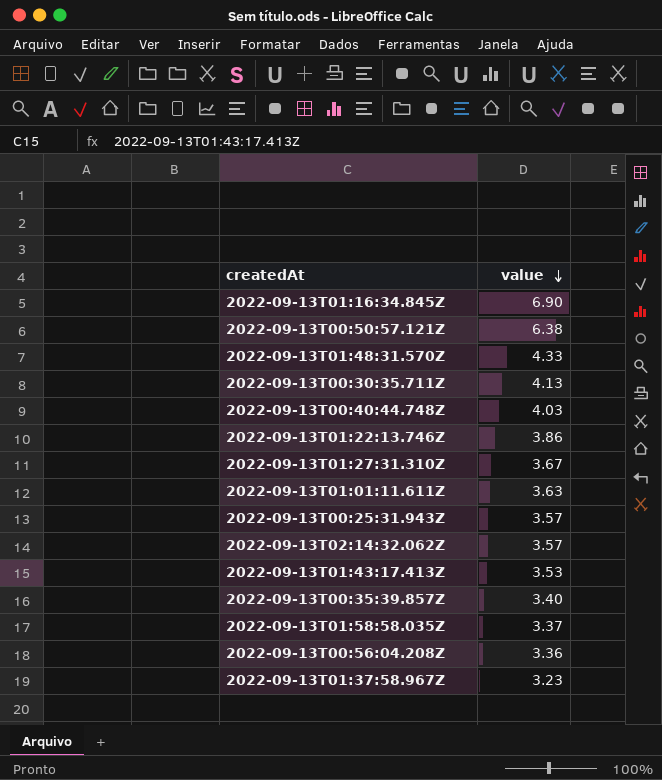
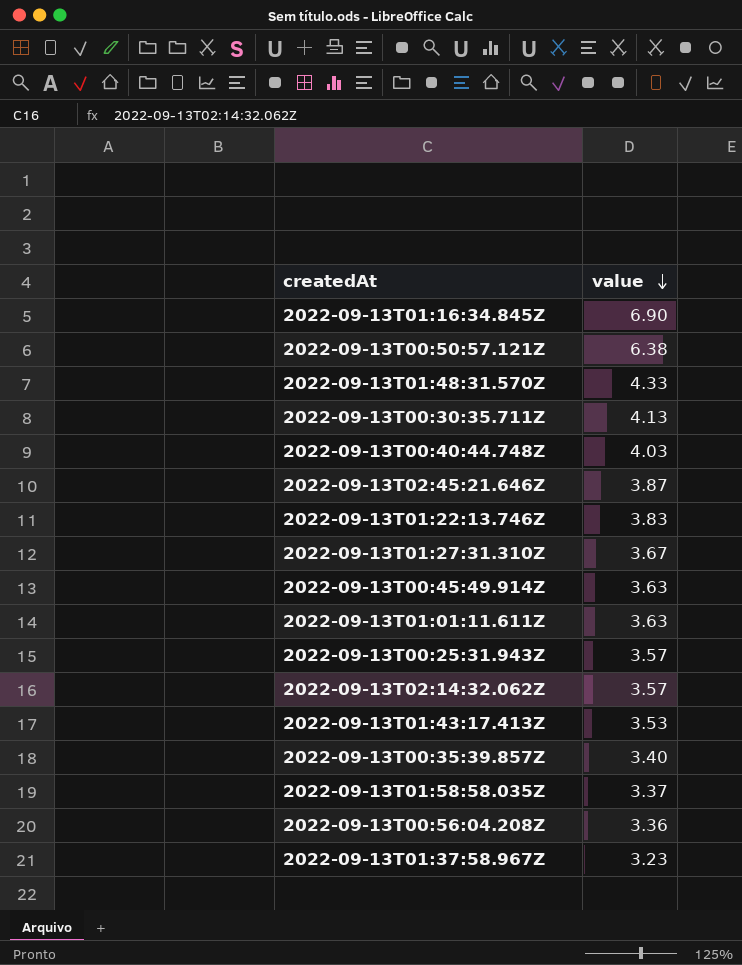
row 2022-09-13T02:45:21.646Z: none -> 3.87
2022-09-13T01:22:13.746Z | value: 3.86 -> 3.83
row 2022-09-13T00:45:49.914Z: none -> 3.63

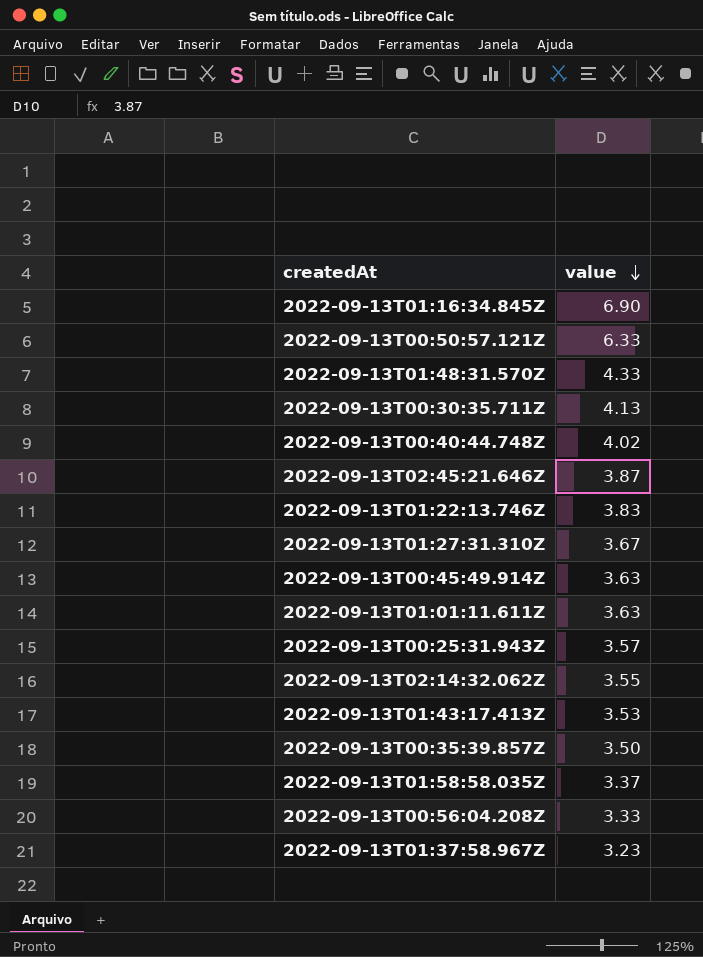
2022-09-13T00:50:57.121Z | value: 6.38 -> 6.33
2022-09-13T00:40:44.748Z | value: 4.03 -> 4.02
2022-09-13T02:14:32.062Z | value: 3.57 -> 3.55
2022-09-13T00:35:39.857Z | value: 3.40 -> 3.50
2022-09-13T00:56:04.208Z | value: 3.36 -> 3.33

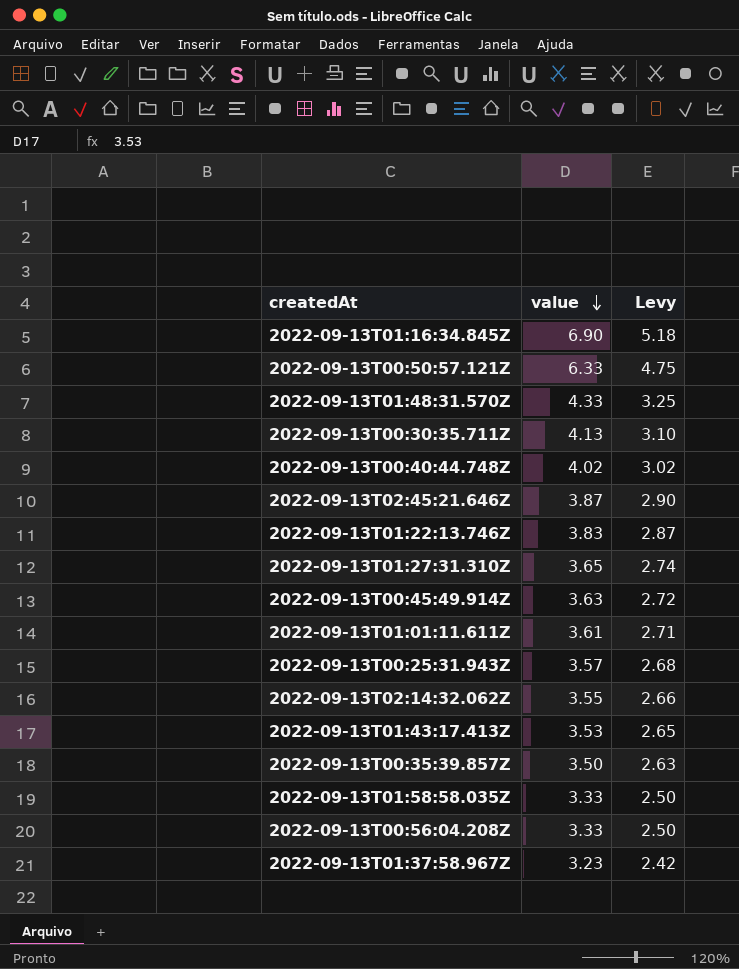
column Levy | formula: none -> [value] * 0.75
2022-09-13T01:27:31.310Z | value: 3.67 -> 3.65
2022-09-13T01:01:11.611Z | value: 3.63 -> 3.61
2022-09-13T01:58:58.035Z | value: 3.37 -> 3.33

